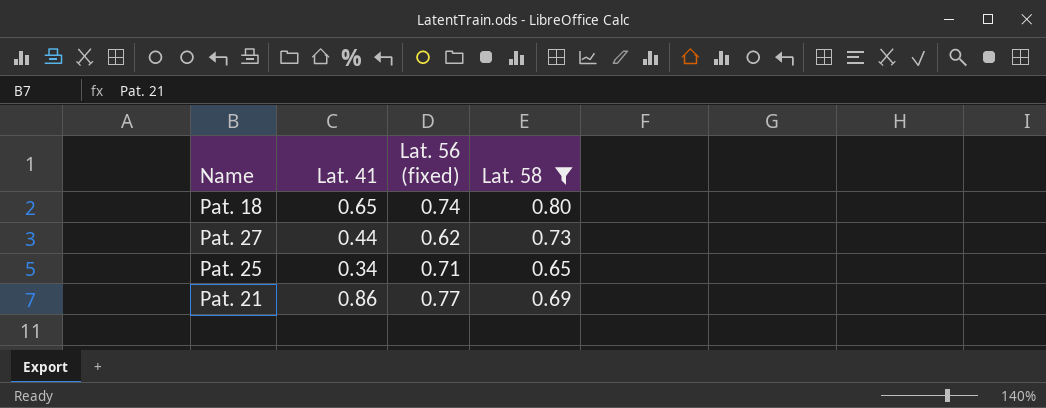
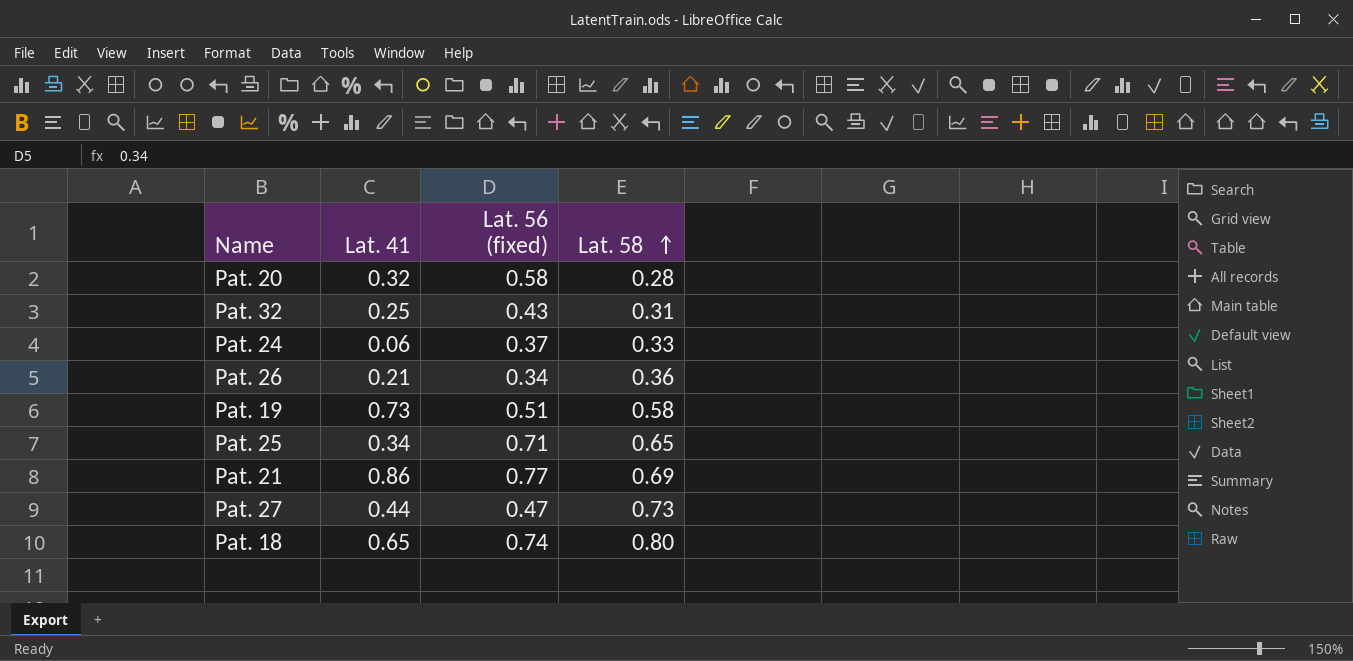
filter: Lat. 58 >= 0.65 -> none
row order: none -> Lat. 58 ascending
Pat. 27 | Lat. 56 (fixed): 0.62 -> 0.47

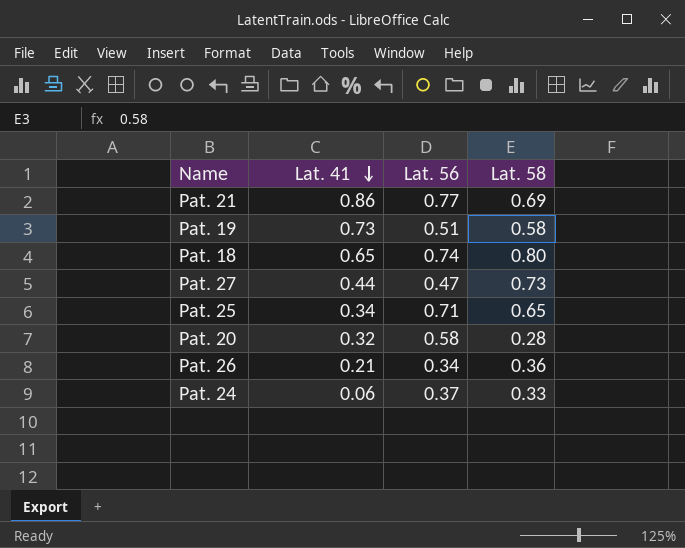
row order: Lat. 58 ascending -> Lat. 41 descending
column name: Lat. 56 (fixed) -> Lat. 56
row Pat. 32: 0.25 | 0.43 | 0.31 -> none

